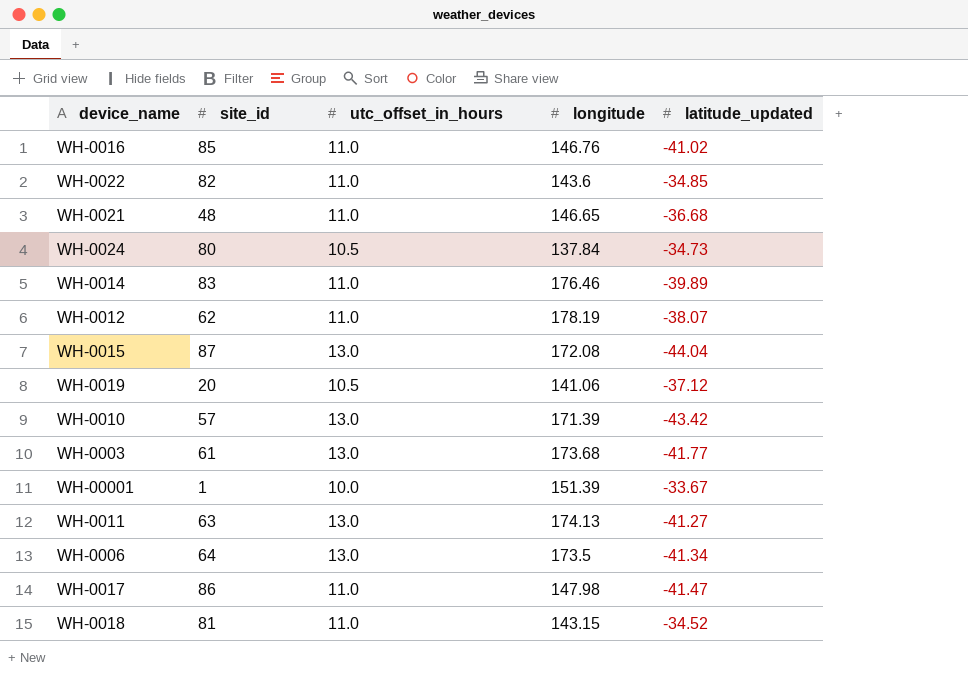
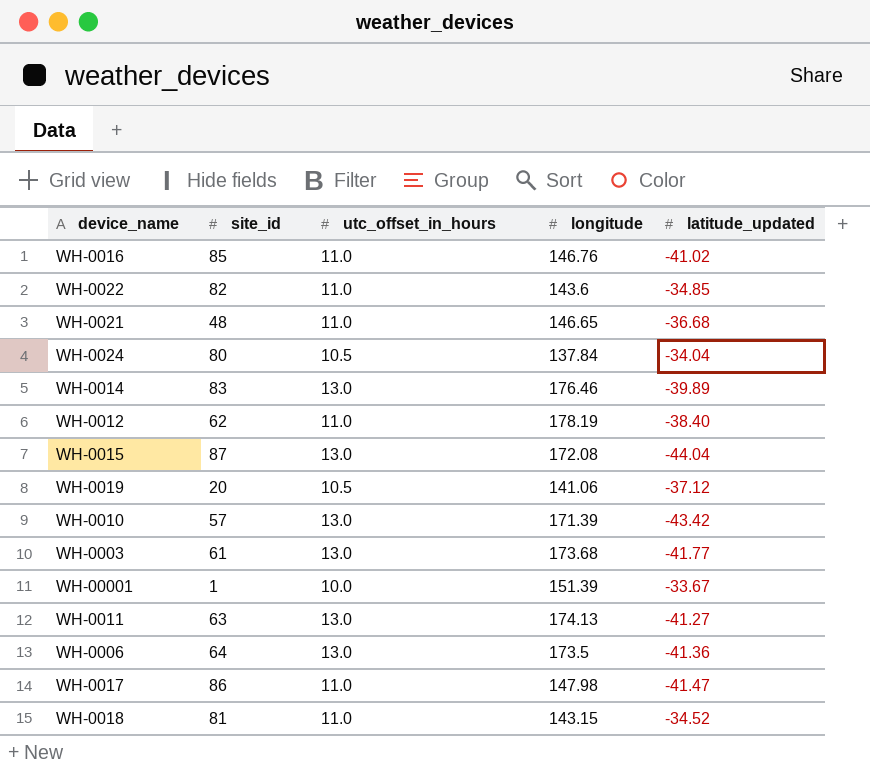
WH-0024 | latitude_updated: -34.73 -> -34.04
WH-0014 | utc_offset_in_hours: 11.0 -> 13.0
WH-0012 | latitude_updated: -38.07 -> -38.40
WH-0006 | latitude_updated: -41.34 -> -41.36

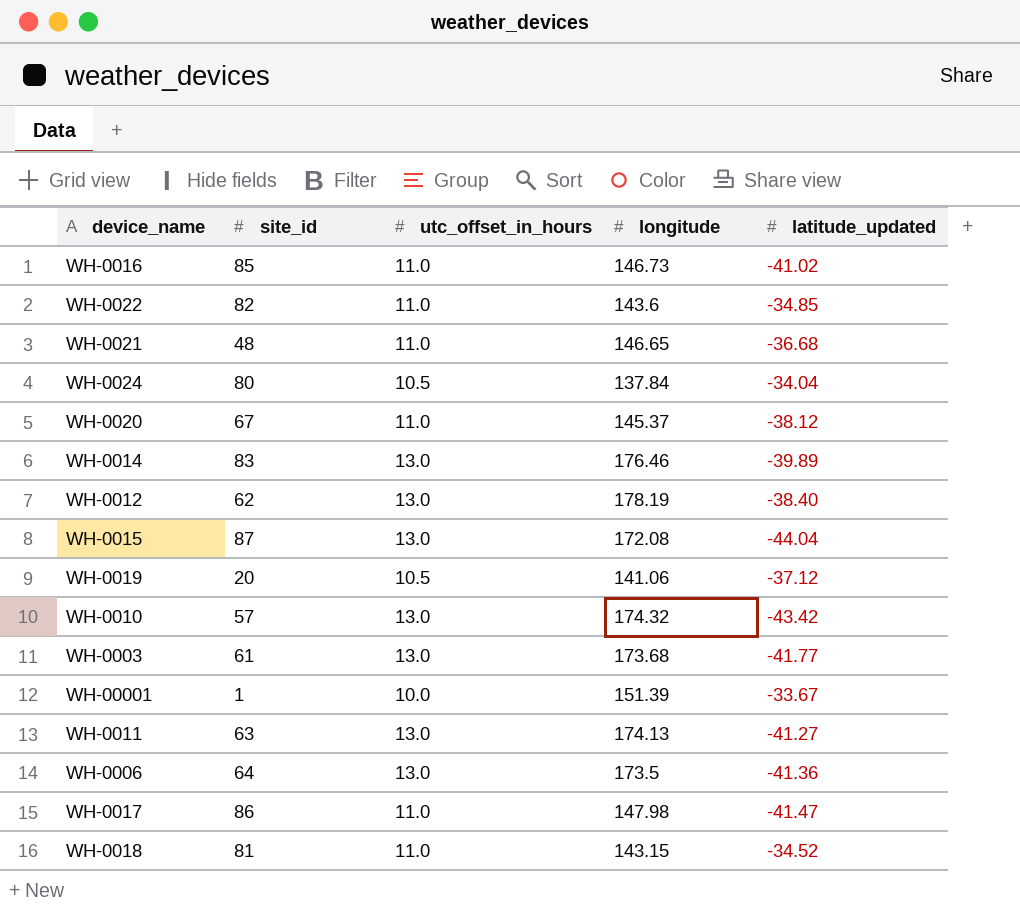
WH-0016 | longitude: 146.76 -> 146.73
row WH-0020: none -> 67 | 11.0 | 145.37 | -38.12
WH-0012 | utc_offset_in_hours: 11.0 -> 13.0
WH-0010 | longitude: 171.39 -> 174.32

